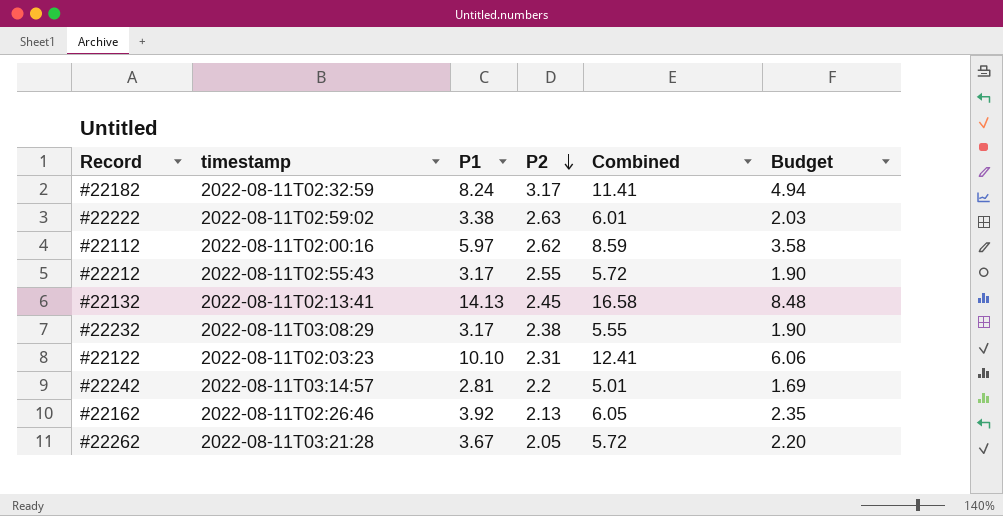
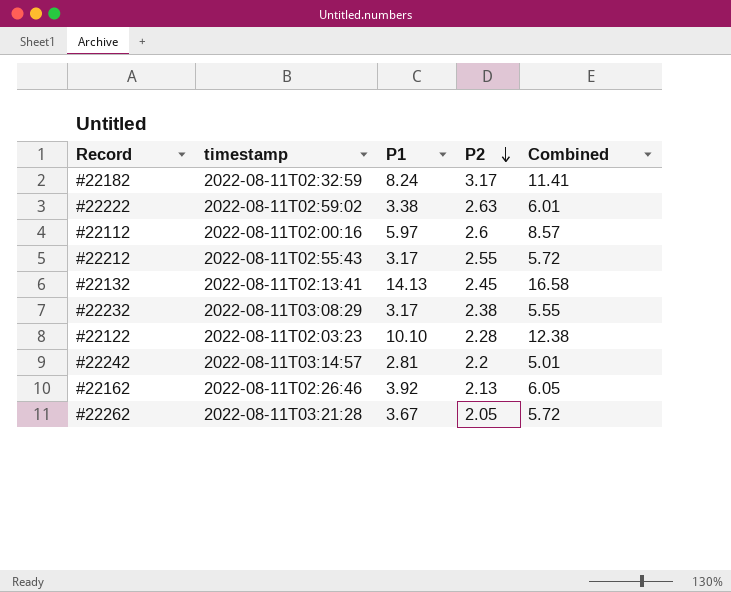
column Budget | formula: [P1] * 0.6 -> none
#22112 | P2: 2.62 -> 2.6
#22112 | Combined: 8.59 -> 8.57
#22122 | P2: 2.31 -> 2.28
#22122 | Combined: 12.41 -> 12.38

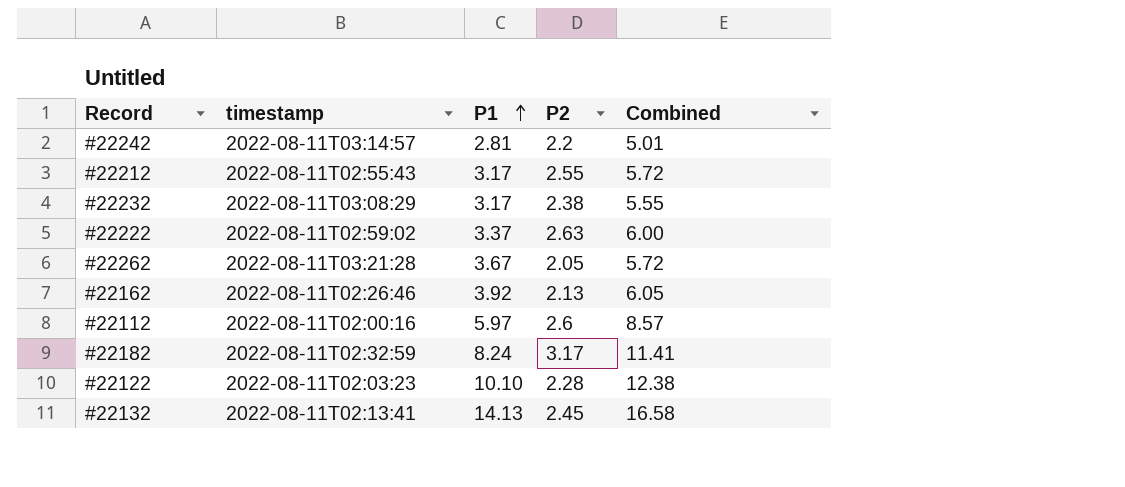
row order: P2 descending -> P1 ascending
#22222 | P1: 3.38 -> 3.37
#22222 | Combined: 6.01 -> 6.00

